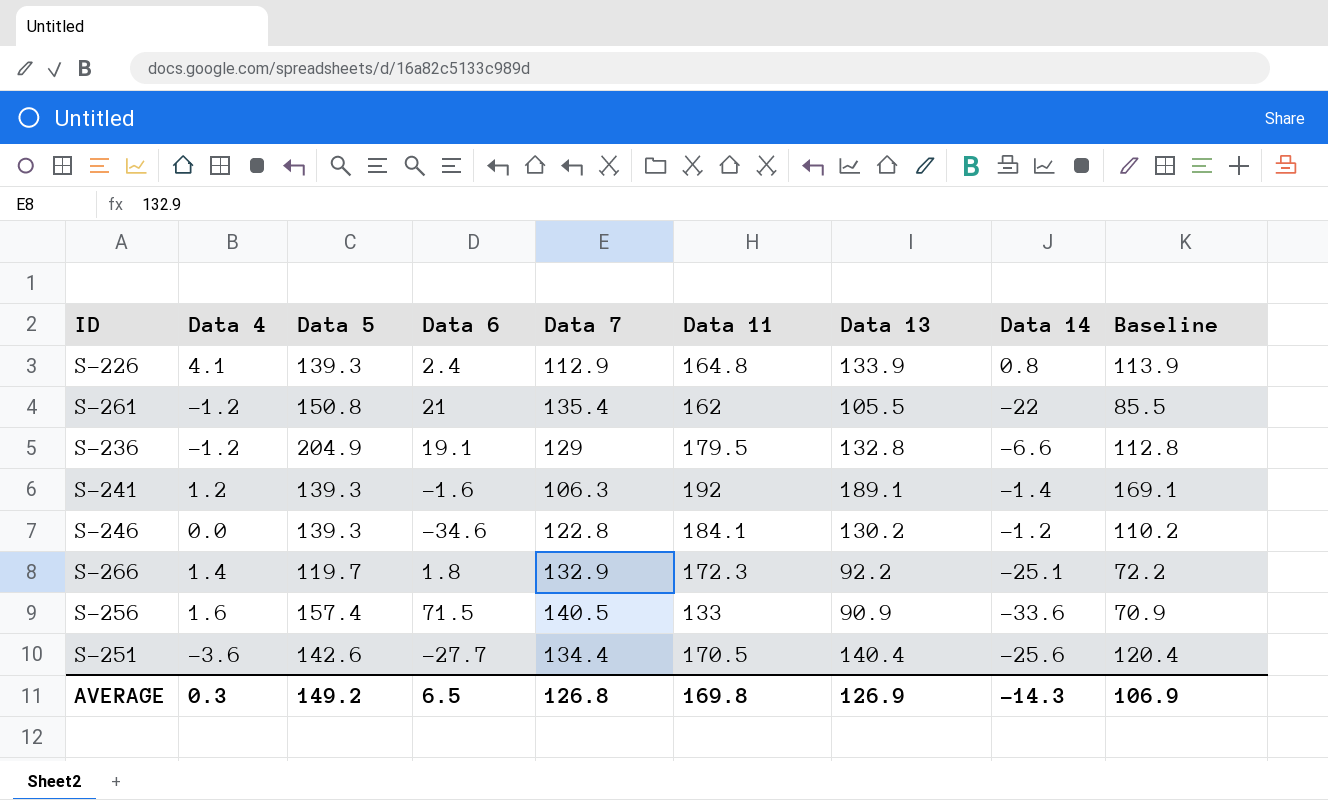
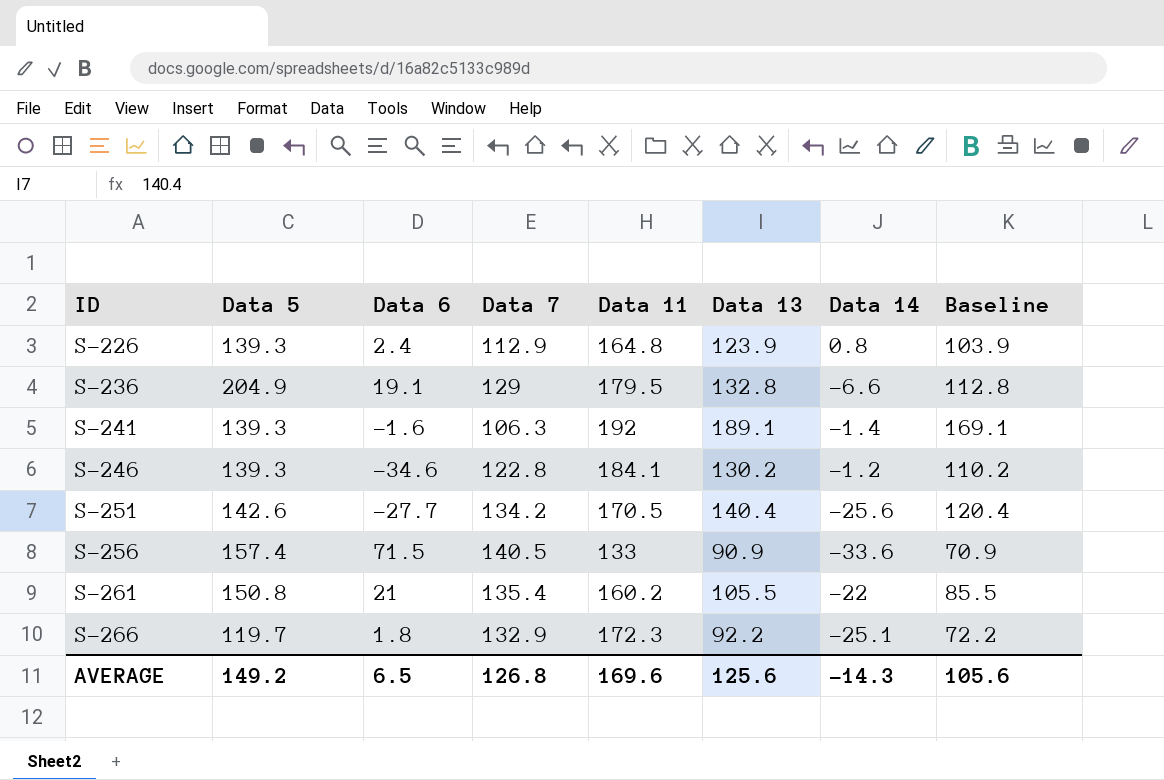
row order: none -> ID ascending
column Data 4 | position: 2 -> none
S-226 | Data 13: 133.9 -> 123.9
S-226 | Baseline: 113.9 -> 103.9
S-251 | Data 7: 134.4 -> 134.2
S-261 | Data 11: 162 -> 160.2
AVERAGE | Data 11: 169.8 -> 169.6
AVERAGE | Data 13: 126.9 -> 125.6
AVERAGE | Baseline: 106.9 -> 105.6

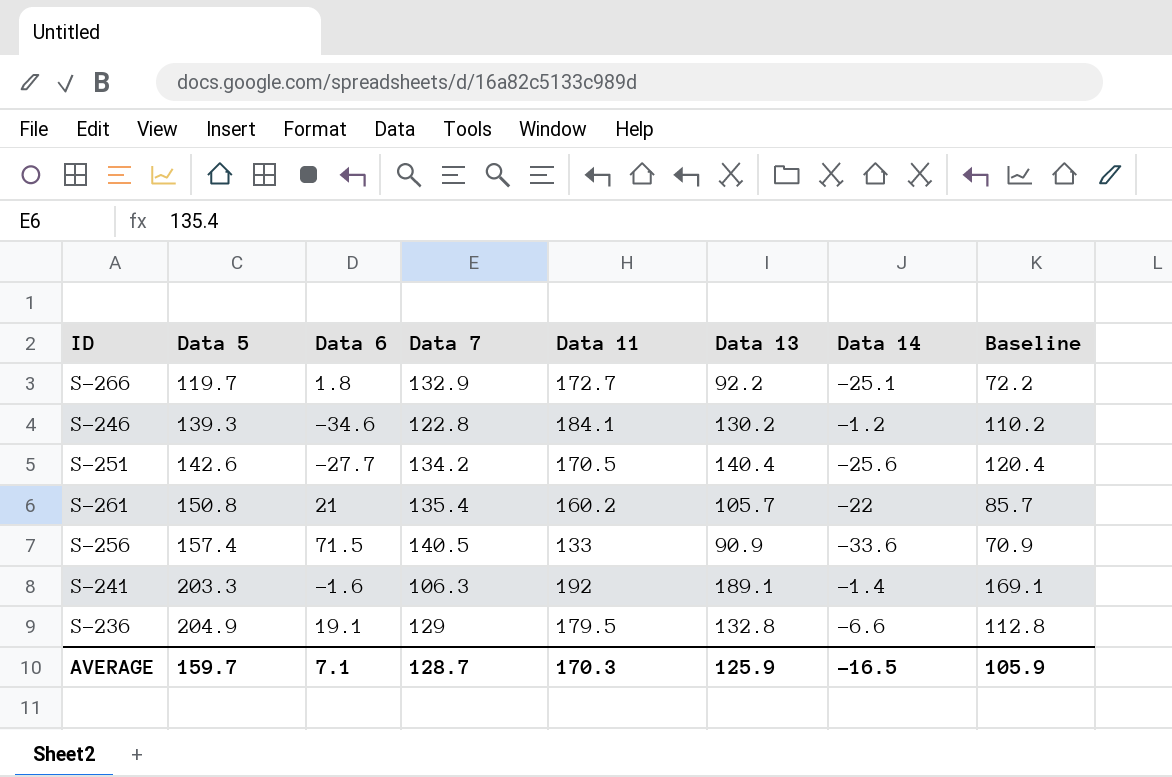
row order: ID ascending -> Data 5 ascending
row S-226: 139.3 | 2.4 | 112.9 | 164.8 | 123.9 | 0.8 | 103.9 -> none
S-266 | Data 11: 172.3 -> 172.7
S-261 | Data 13: 105.5 -> 105.7
S-261 | Baseline: 85.5 -> 85.7
S-241 | Data 5: 139.3 -> 203.3
AVERAGE | Data 5: 149.2 -> 159.7
AVERAGE | Data 6: 6.5 -> 7.1
AVERAGE | Data 7: 126.8 -> 128.7
AVERAGE | Data 11: 169.6 -> 170.3
AVERAGE | Data 13: 125.6 -> 125.9
AVERAGE | Data 14: -14.3 -> -16.5
AVERAGE | Baseline: 105.6 -> 105.9

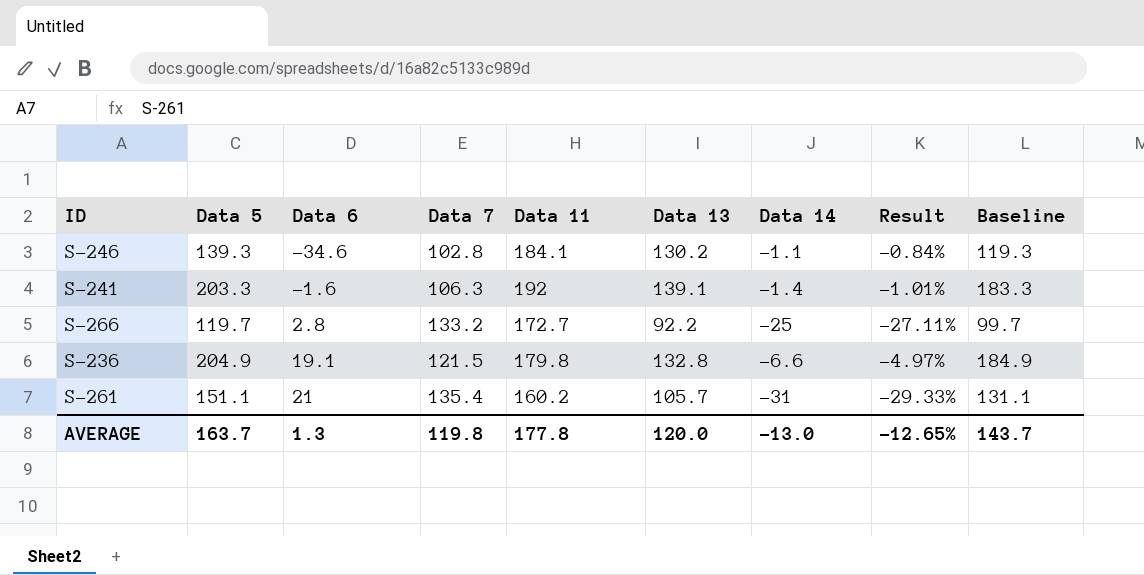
row order: Data 5 ascending -> Data 6 ascending
column Result | formula: none -> [Data 14] / [Data 13]
column Baseline | formula: [Data 13] - 20 -> [Data 5] - 20
row S-251: 142.6 | -27.7 | 134.2 | 170.5 | 140.4 | -25.6 | 120.4 -> none
row S-256: 157.4 | 71.5 | 140.5 | 133 | 90.9 | -33.6 | 70.9 -> none
S-246 | Data 7: 122.8 -> 102.8
S-246 | Data 14: -1.2 -> -1.1
S-241 | Data 13: 189.1 -> 139.1
S-266 | Data 6: 1.8 -> 2.8
S-266 | Data 7: 132.9 -> 133.2
S-266 | Data 14: -25.1 -> -25
S-236 | Data 7: 129 -> 121.5
S-236 | Data 11: 179.5 -> 179.8
S-261 | Data 5: 150.8 -> 151.1
S-261 | Data 14: -22 -> -31
AVERAGE | Data 5: 159.7 -> 163.7
AVERAGE | Data 6: 7.1 -> 1.3
AVERAGE | Data 7: 128.7 -> 119.8
AVERAGE | Data 11: 170.3 -> 177.8
AVERAGE | Data 13: 125.9 -> 120.0
AVERAGE | Data 14: -16.5 -> -13.0
AVERAGE | Baseline: 105.9 -> 143.7

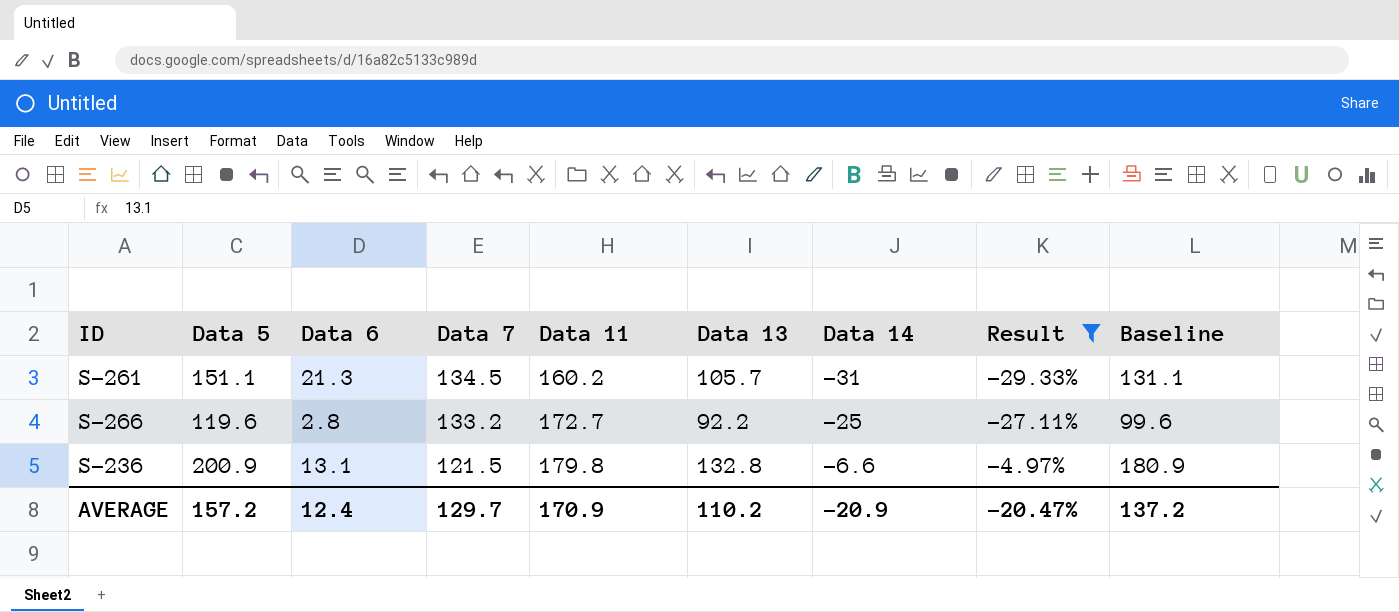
filter: none -> Result <= -4.97%
row order: Data 6 ascending -> Data 7 descending
S-261 | Data 6: 21 -> 21.3
S-261 | Data 7: 135.4 -> 134.5
S-266 | Data 5: 119.7 -> 119.6
S-266 | Baseline: 99.7 -> 99.6
S-236 | Data 5: 204.9 -> 200.9
S-236 | Data 6: 19.1 -> 13.1
S-236 | Baseline: 184.9 -> 180.9
AVERAGE | Data 5: 163.7 -> 157.2
AVERAGE | Data 6: 1.3 -> 12.4
AVERAGE | Data 7: 119.8 -> 129.7
AVERAGE | Data 11: 177.8 -> 170.9
AVERAGE | Data 13: 120.0 -> 110.2
AVERAGE | Data 14: -13.0 -> -20.9
AVERAGE | Result: -12.65% -> -20.47%
AVERAGE | Baseline: 143.7 -> 137.2

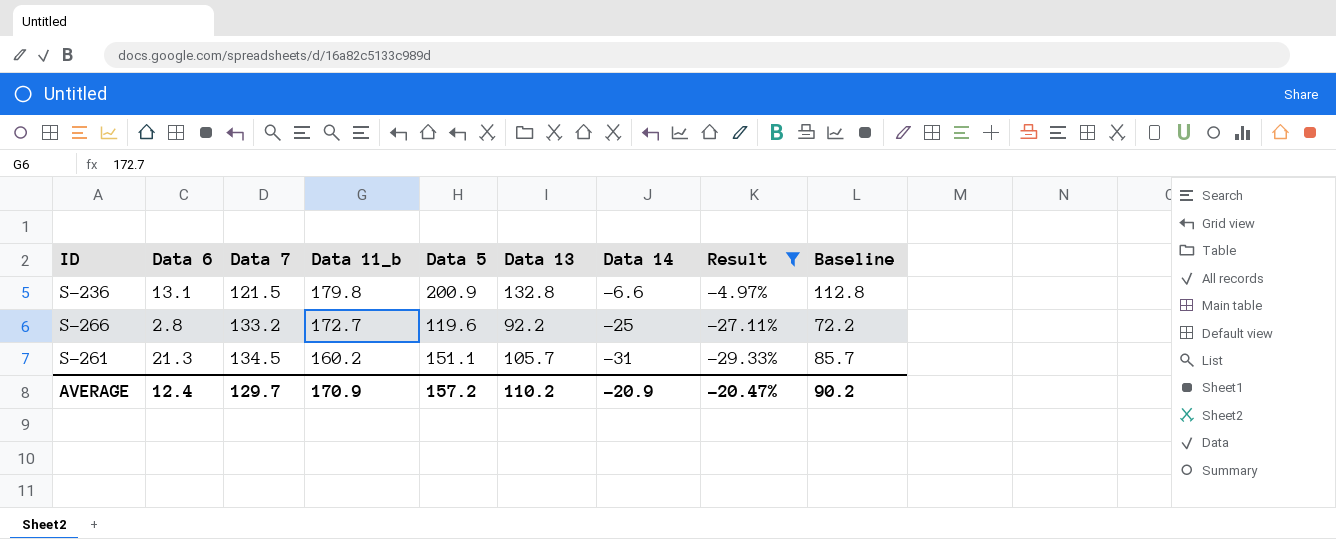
row order: Data 7 descending -> Data 7 ascending
column name: Data 11 -> Data 11_b
column Data 5 | position: 2 -> 5
column Baseline | formula: [Data 5] - 20 -> [Data 13] - 20
AVERAGE | Baseline: 137.2 -> 90.2

